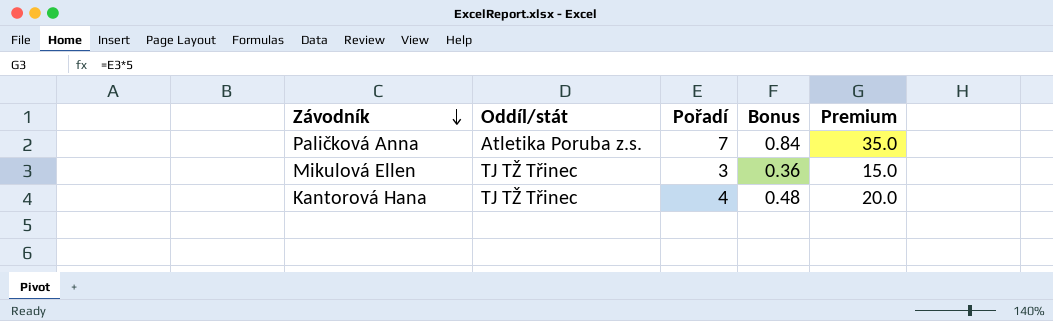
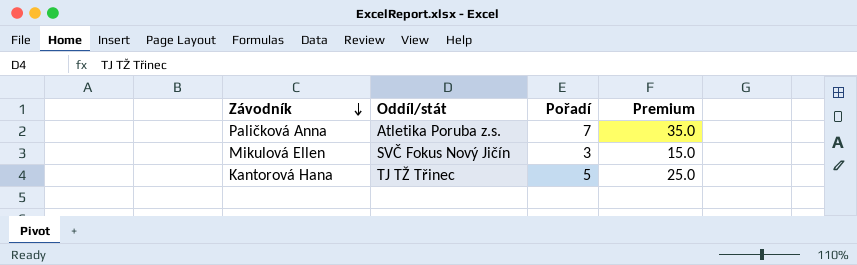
column Bonus | formula: [Pořadí] * 0.12 -> none
Mikulová Ellen | Oddíl/stát: TJ TŽ Třinec -> SVČ Fokus Nový Jičín
Kantorová Hana | Pořadí: 4 -> 5
Kantorová Hana | Premium: 20.0 -> 25.0

